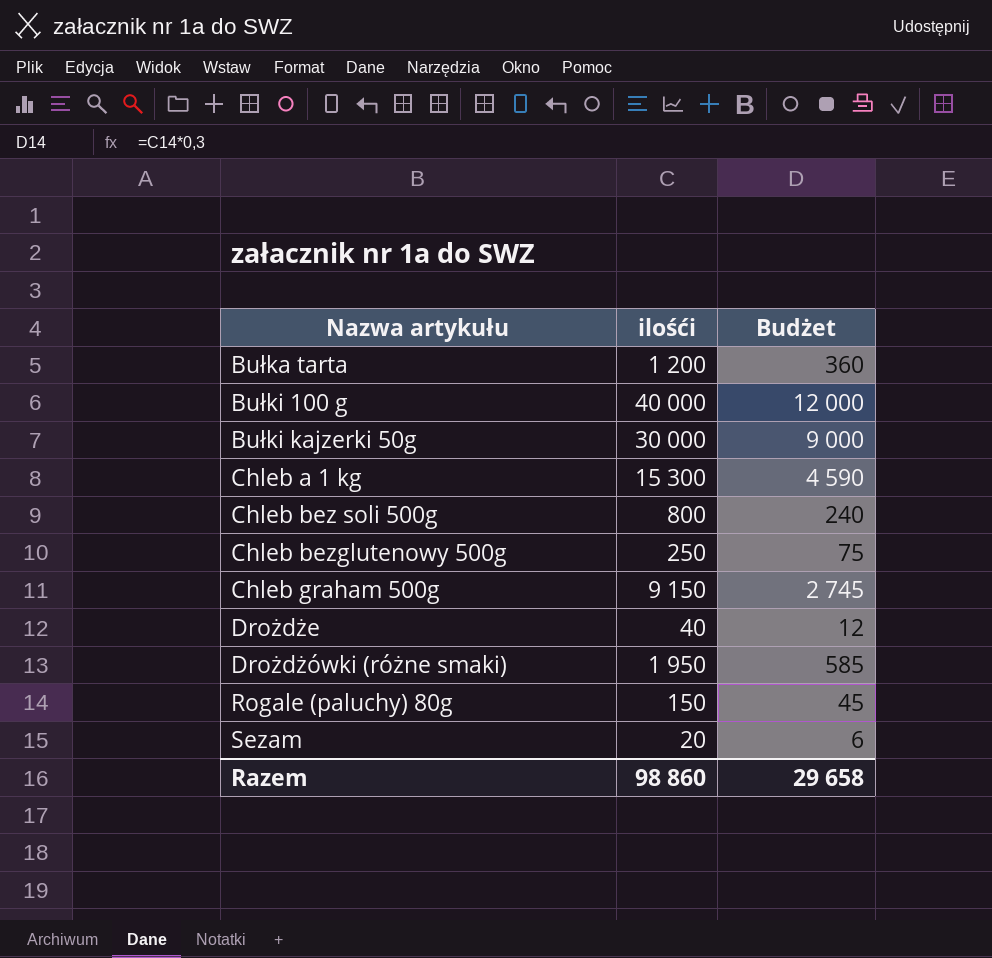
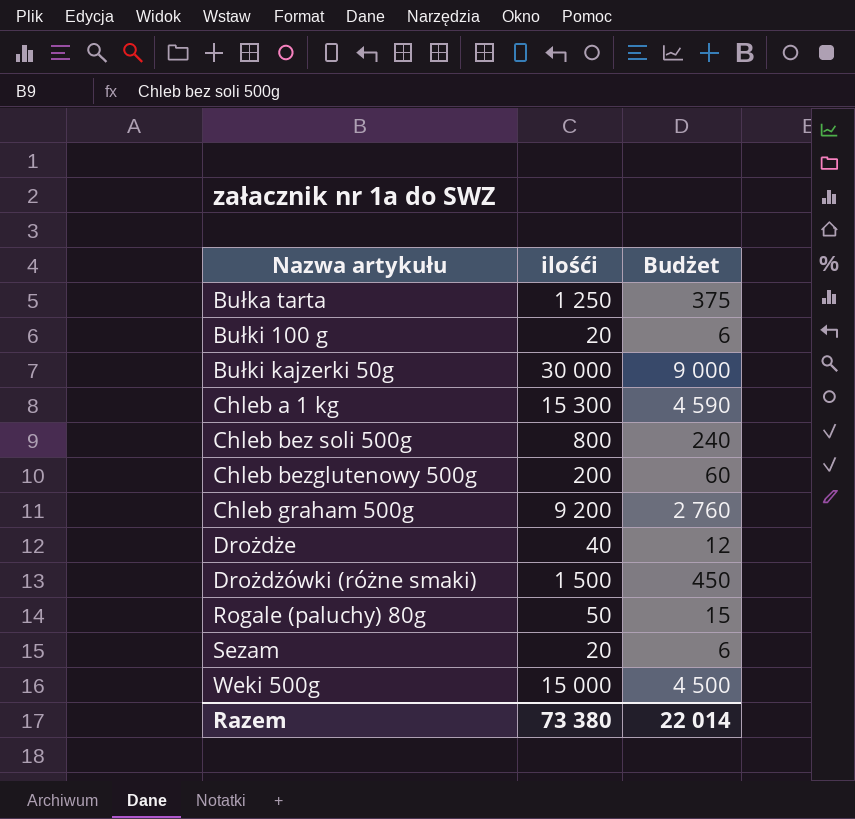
Bułka tarta | ilośći: 1 200 -> 1 250
Bułka tarta | Budżet: 360 -> 375
Bułki 100 g | ilośći: 40 000 -> 20
Bułki 100 g | Budżet: 12 000 -> 6
Chleb bezglutenowy 500g | ilośći: 250 -> 200
Chleb bezglutenowy 500g | Budżet: 75 -> 60
Chleb graham 500g | ilośći: 9 150 -> 9 200
Chleb graham 500g | Budżet: 2 745 -> 2 760
Drożdżówki (różne smaki) | ilośći: 1 950 -> 1 500
Drożdżówki (różne smaki) | Budżet: 585 -> 450
Rogale (paluchy) 80g | ilośći: 150 -> 50
Rogale (paluchy) 80g | Budżet: 45 -> 15
row Weki 500g: none -> 15 000 | 4 500
Razem | ilośći: 98 860 -> 73 380
Razem | Budżet: 29 658 -> 22 014

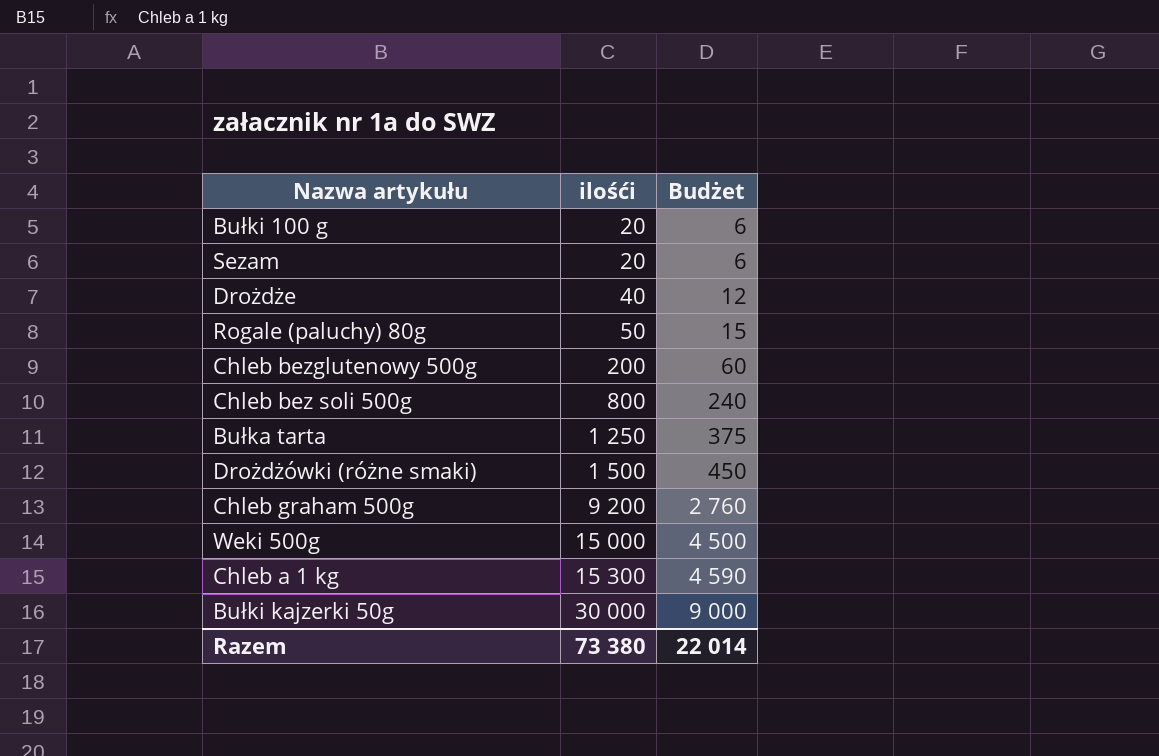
row order: Nazwa artykułu ascending -> ilośći ascending

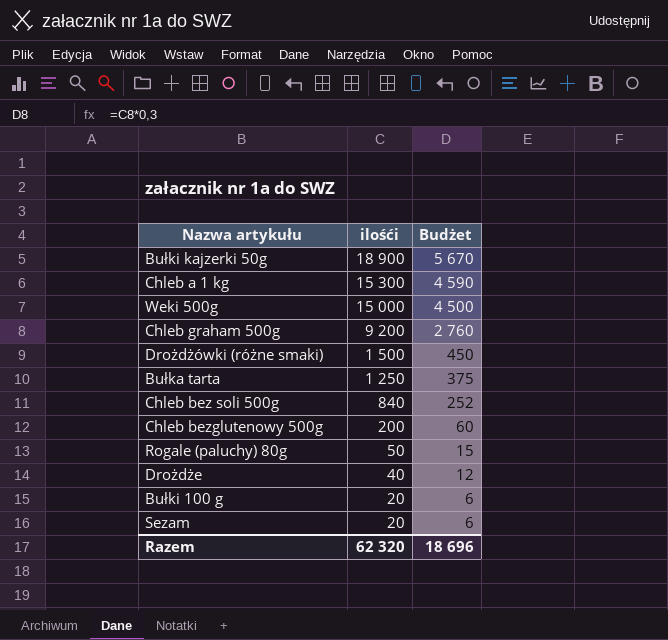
row order: ilośći ascending -> ilośći descending
Bułki kajzerki 50g | ilośći: 30 000 -> 18 900
Bułki kajzerki 50g | Budżet: 9 000 -> 5 670
Chleb bez soli 500g | ilośći: 800 -> 840
Chleb bez soli 500g | Budżet: 240 -> 252
Razem | ilośći: 73 380 -> 62 320
Razem | Budżet: 22 014 -> 18 696

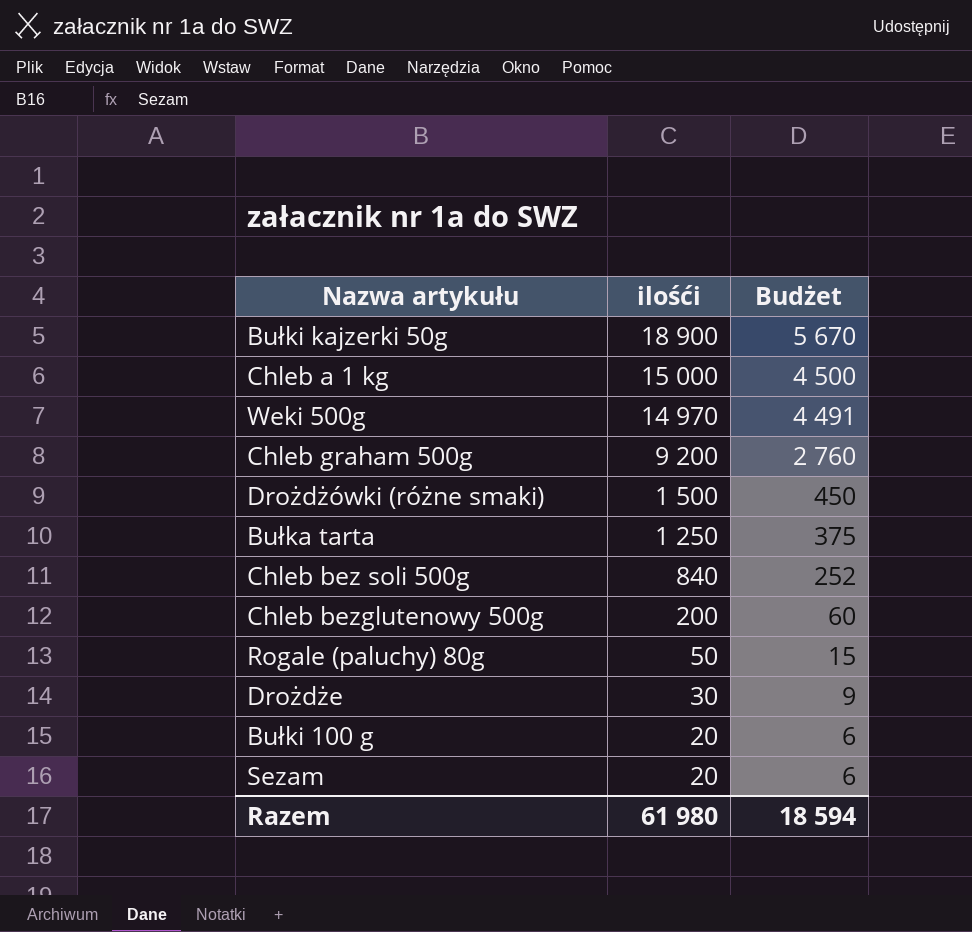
Chleb a 1 kg | ilośći: 15 300 -> 15 000
Chleb a 1 kg | Budżet: 4 590 -> 4 500
Weki 500g | ilośći: 15 000 -> 14 970
Weki 500g | Budżet: 4 500 -> 4 491
Drożdże | ilośći: 40 -> 30
Drożdże | Budżet: 12 -> 9
Razem | ilośći: 62 320 -> 61 980
Razem | Budżet: 18 696 -> 18 594

